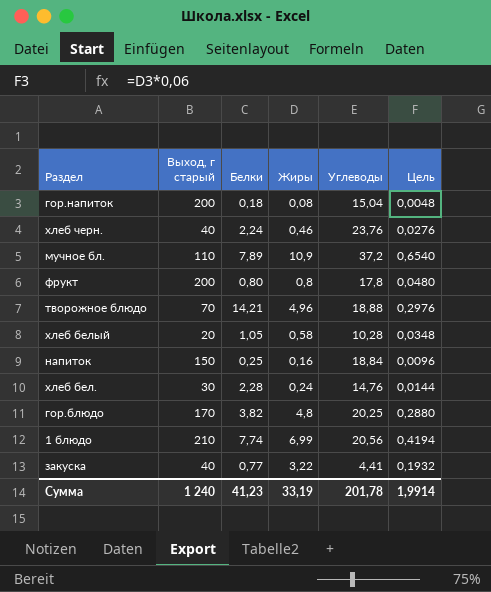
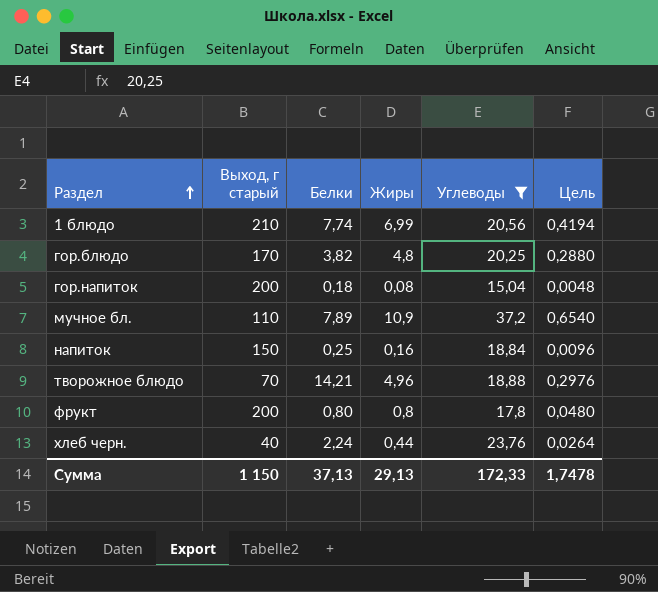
filter: none -> Углеводы >= 15,04
row order: none -> Раздел ascending
хлеб черн. | Жиры: 0,46 -> 0,44
хлеб черн. | Цель: 0,0276 -> 0,0264
Сумма | Выход, г старый: 1 240 -> 1 150
Сумма | Белки: 41,23 -> 37,13
Сумма | Жиры: 33,19 -> 29,13
Сумма | Углеводы: 201,78 -> 172,33
Сумма | Цель: 1,9914 -> 1,7478

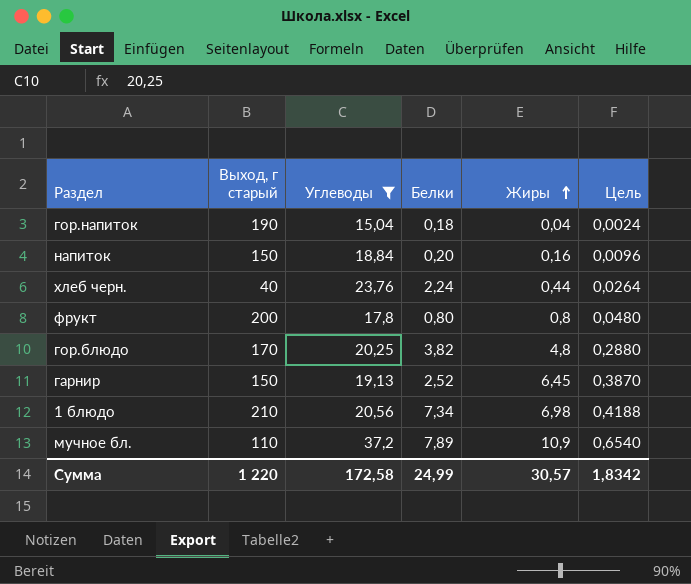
row order: Раздел ascending -> Жиры ascending
column Углеводы | position: 5 -> 3
row творожное блюдо: 70 | 14,21 | 4,96 | 18,88 | 0,2976 -> none
гор.напиток | Выход, г старый: 200 -> 190
гор.напиток | Жиры: 0,08 -> 0,04
гор.напиток | Цель: 0,0048 -> 0,0024
напиток | Белки: 0,25 -> 0,20
row гарнир: none -> 150 | 19,13 | 2,52 | 6,45 | 0,3870
1 блюдо | Белки: 7,74 -> 7,34
1 блюдо | Жиры: 6,99 -> 6,98
1 блюдо | Цель: 0,4194 -> 0,4188
Сумма | Выход, г старый: 1 150 -> 1 220
Сумма | Углеводы: 172,33 -> 172,58
Сумма | Белки: 37,13 -> 24,99
Сумма | Жиры: 29,13 -> 30,57
Сумма | Цель: 1,7478 -> 1,8342

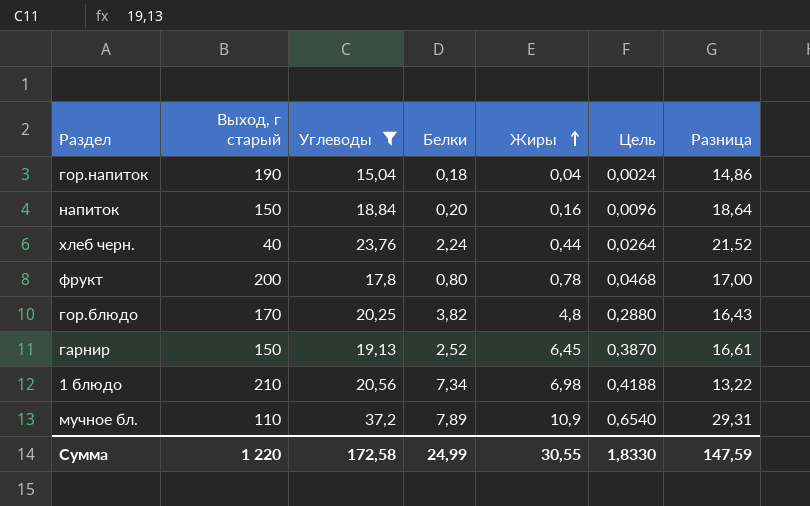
column Разница | formula: none -> [Углеводы] - [Белки]
фрукт | Жиры: 0,8 -> 0,78
фрукт | Цель: 0,0480 -> 0,0468
Сумма | Жиры: 30,57 -> 30,55
Сумма | Цель: 1,8342 -> 1,8330

